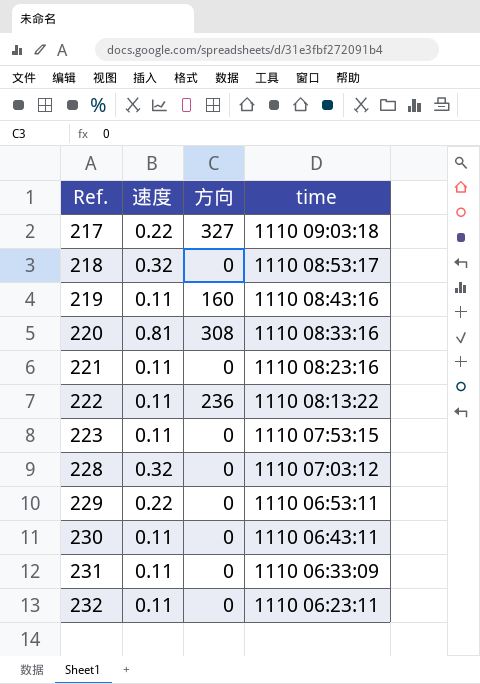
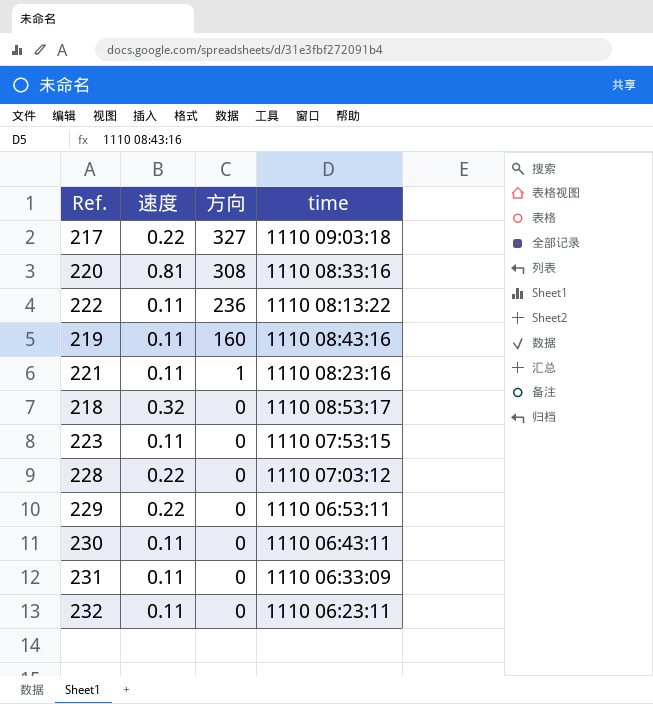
row order: Ref. ascending -> 方向 descending
221 | 方向: 0 -> 1
228 | 速度: 0.32 -> 0.22

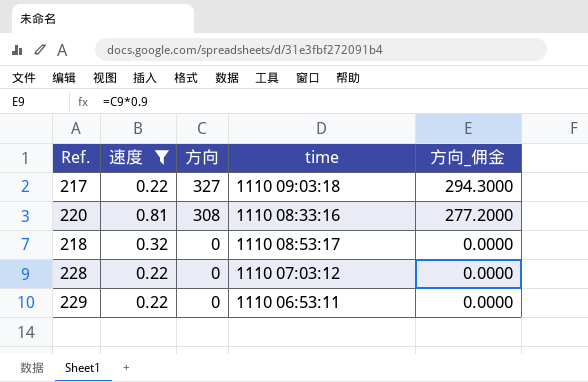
filter: none -> 速度 != 0.11
column 方向_佣金 | formula: none -> [方向] * 0.9

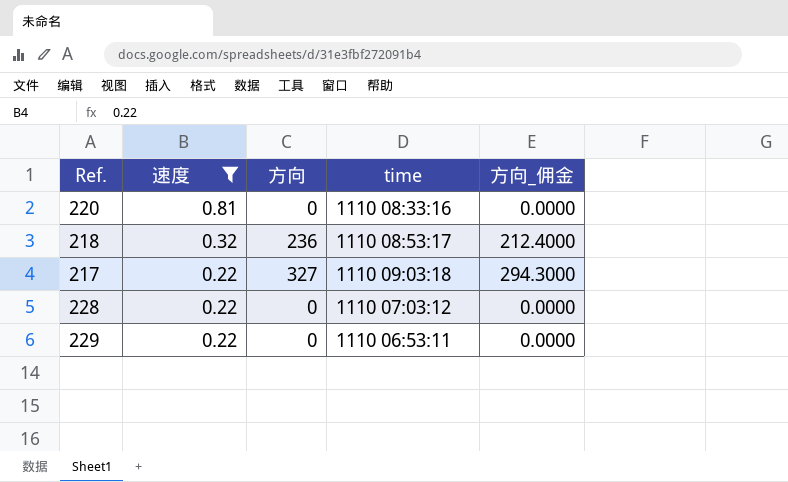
row order: 方向 descending -> 速度 descending
220 | 方向: 308 -> 0
220 | 方向_佣金: 277.2000 -> 0.0000
218 | 方向: 0 -> 236
218 | 方向_佣金: 0.0000 -> 212.4000

